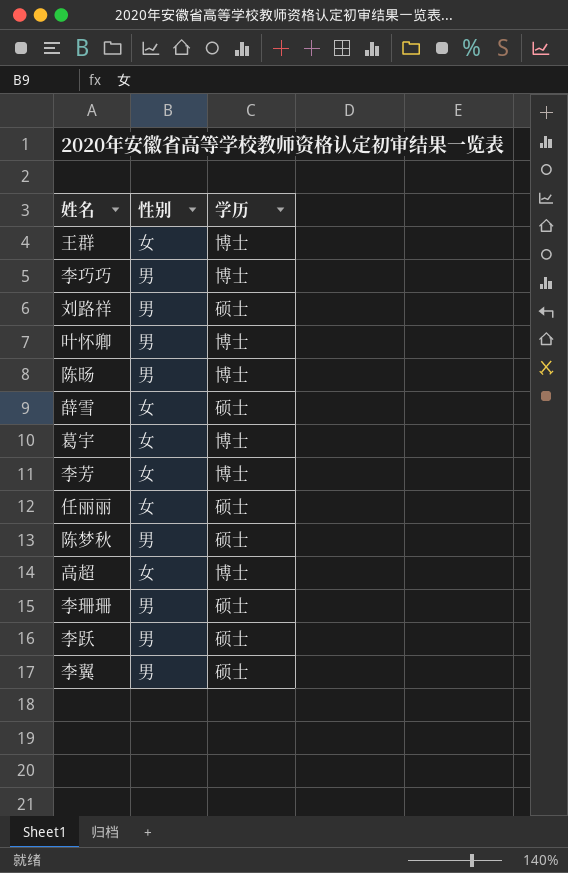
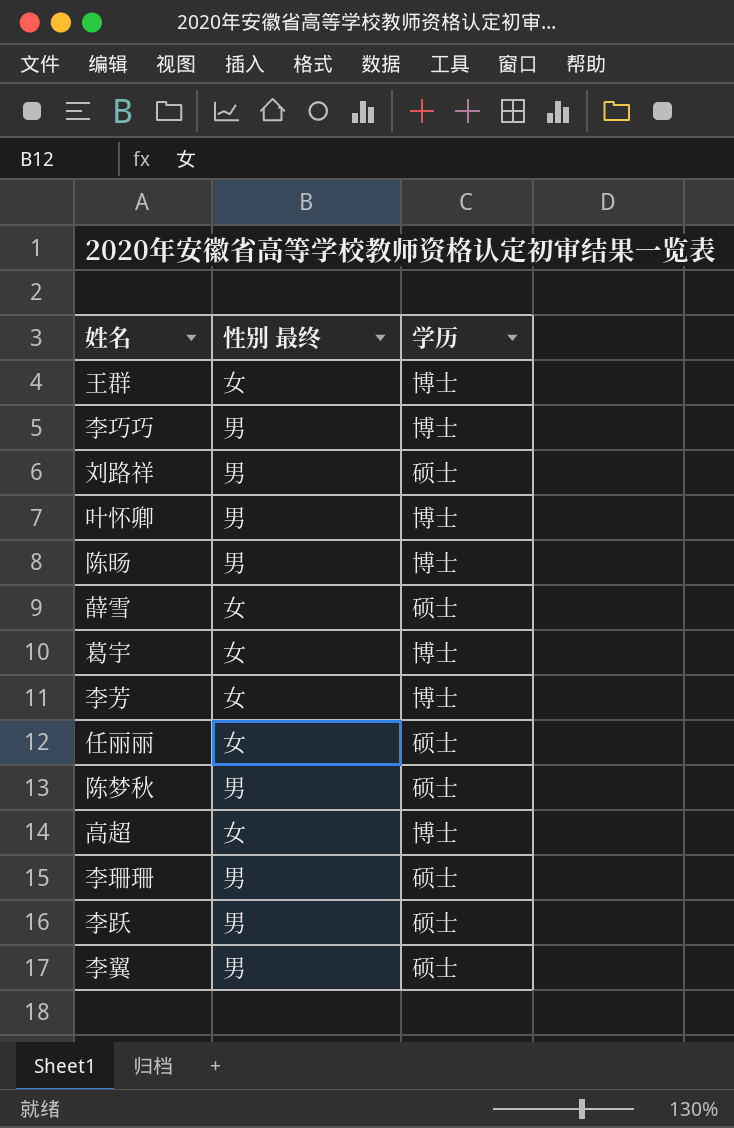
column name: 性别 -> 性别 最终

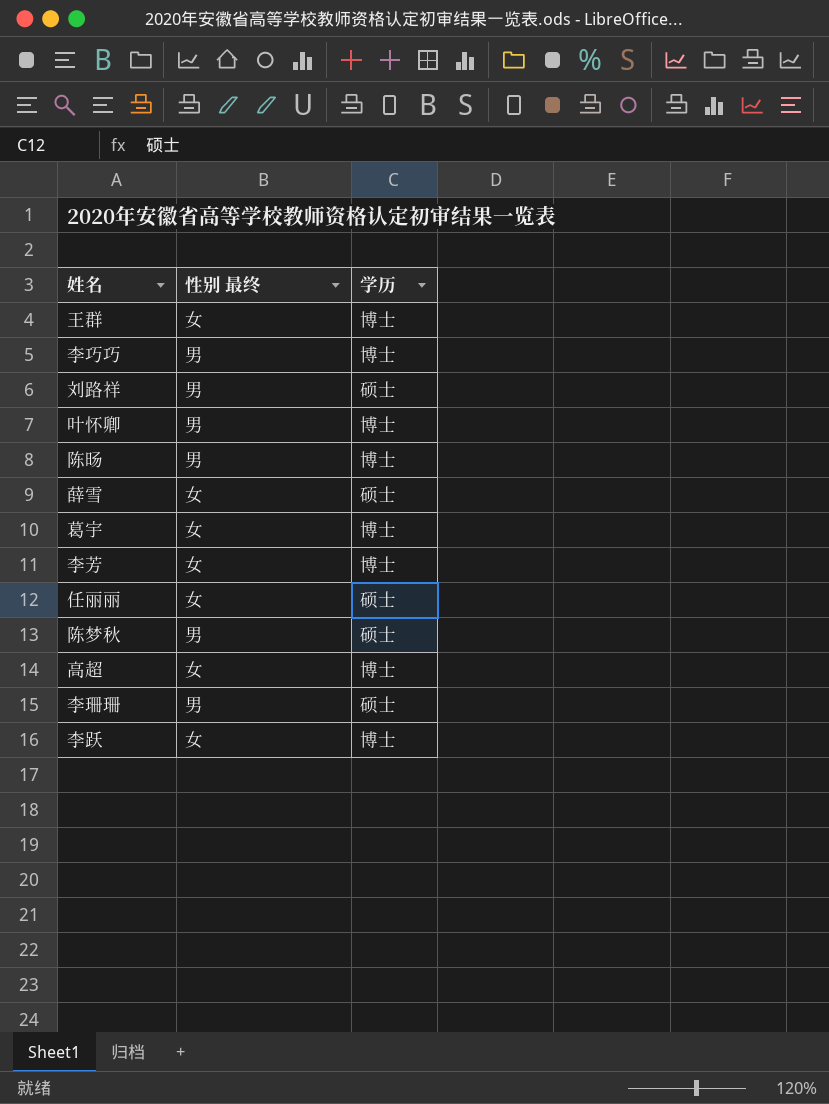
row 李翼: 男 | 硕士 -> none
李跃 | 性别 最终: 男 -> 女
李跃 | 学历: 硕士 -> 博士

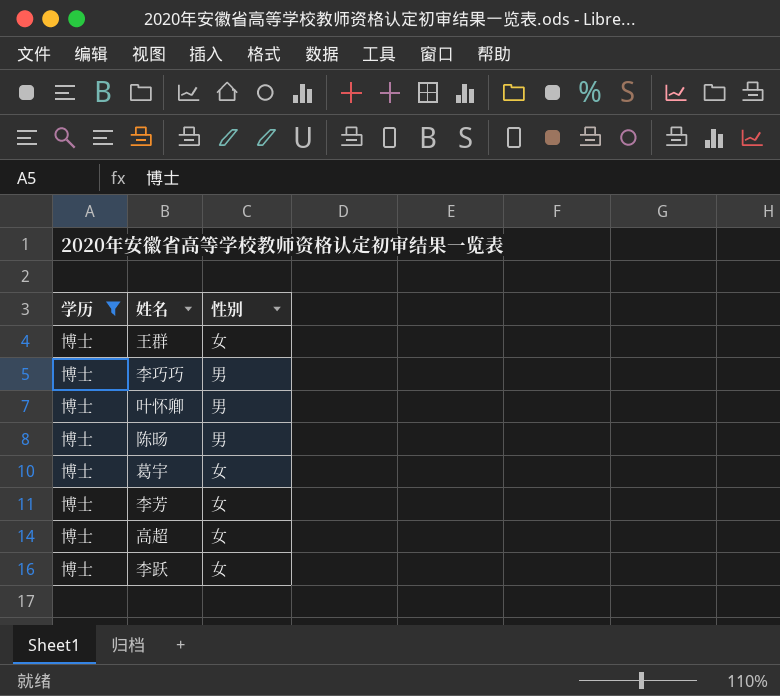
filter: none -> 学历 = 博士
column 学历 | position: 3 -> 1
column name: 性别 最终 -> 性别

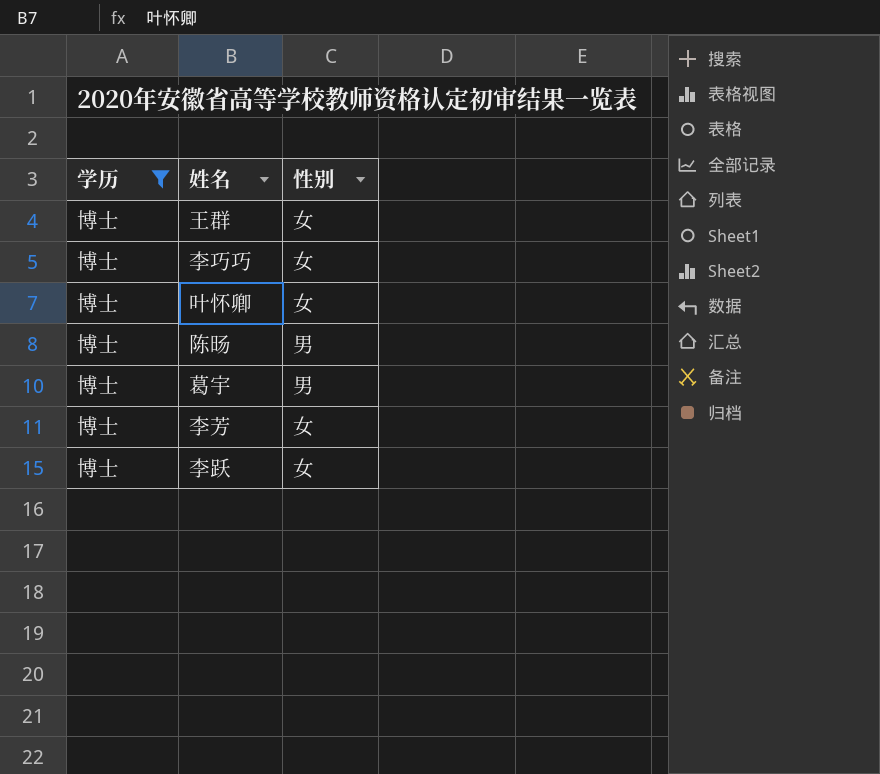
row 高超: 博士 | 女 -> none
李巧巧 | 性别: 男 -> 女
叶怀卿 | 性别: 男 -> 女
葛宇 | 性别: 女 -> 男

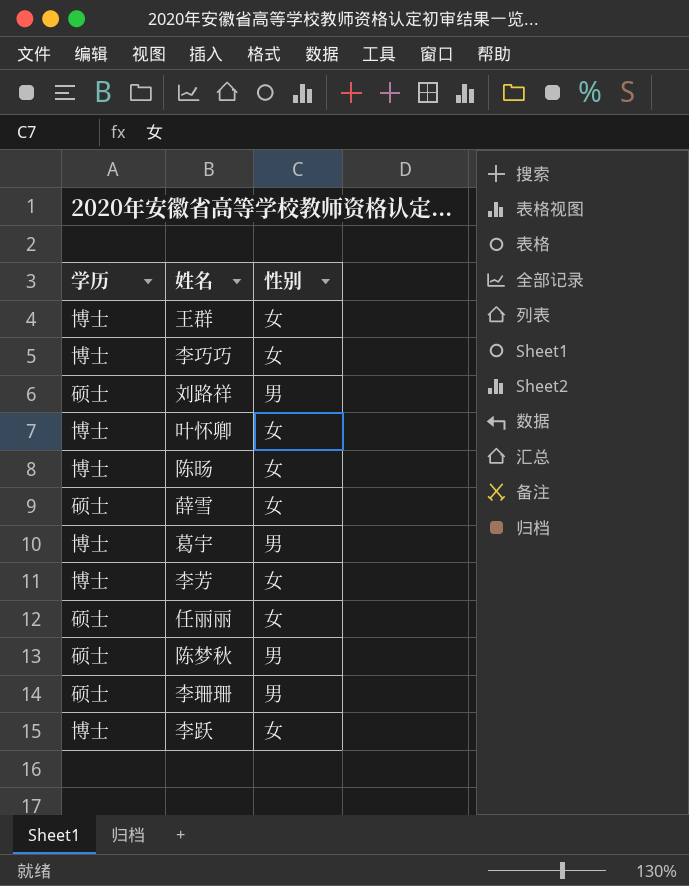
filter: 学历 = 博士 -> none
陈旸 | 性别: 男 -> 女

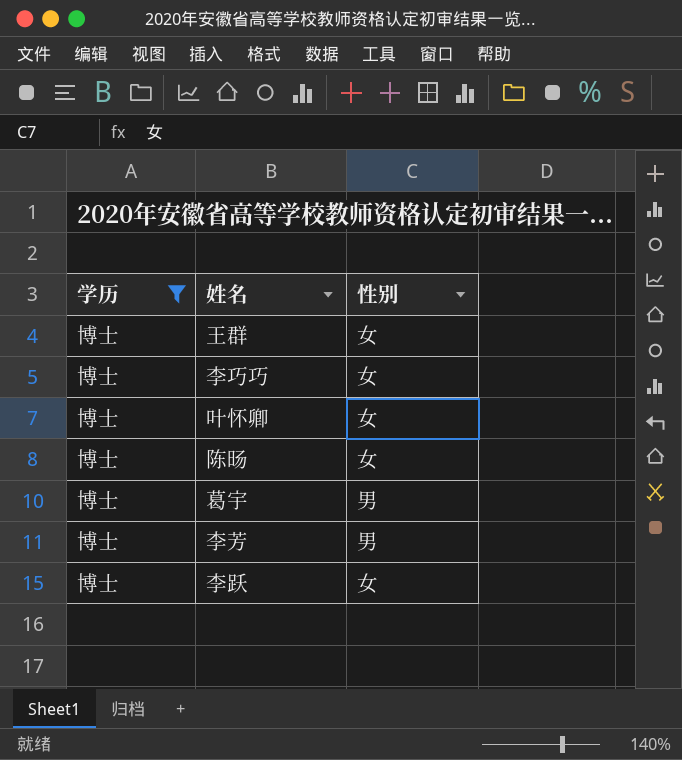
filter: none -> 学历 = 博士
李芳 | 性别: 女 -> 男

